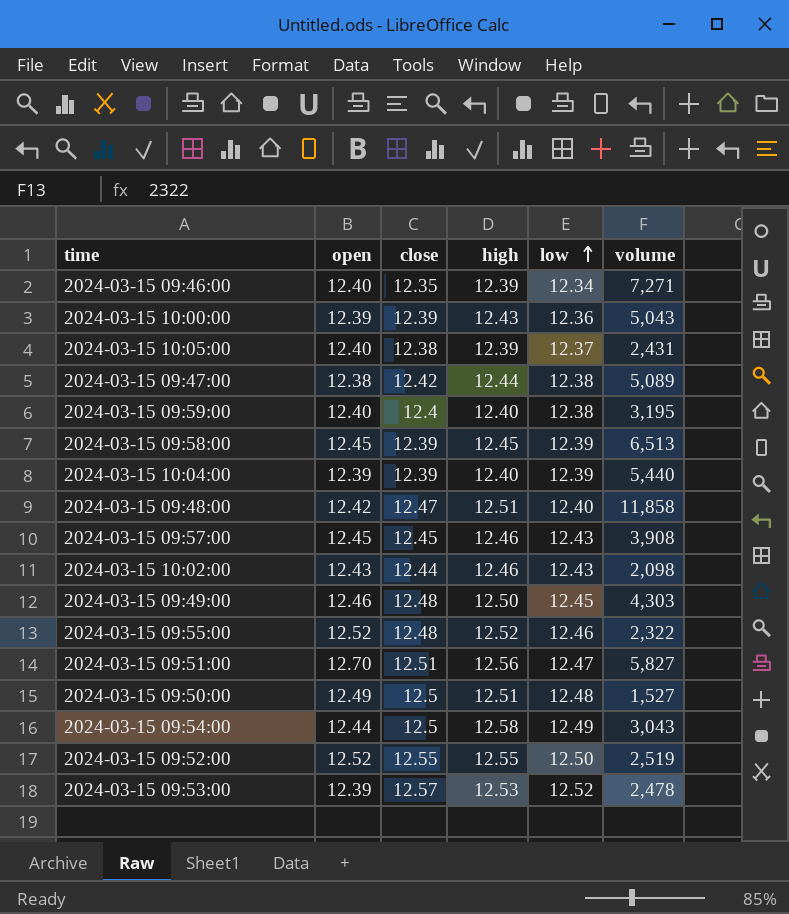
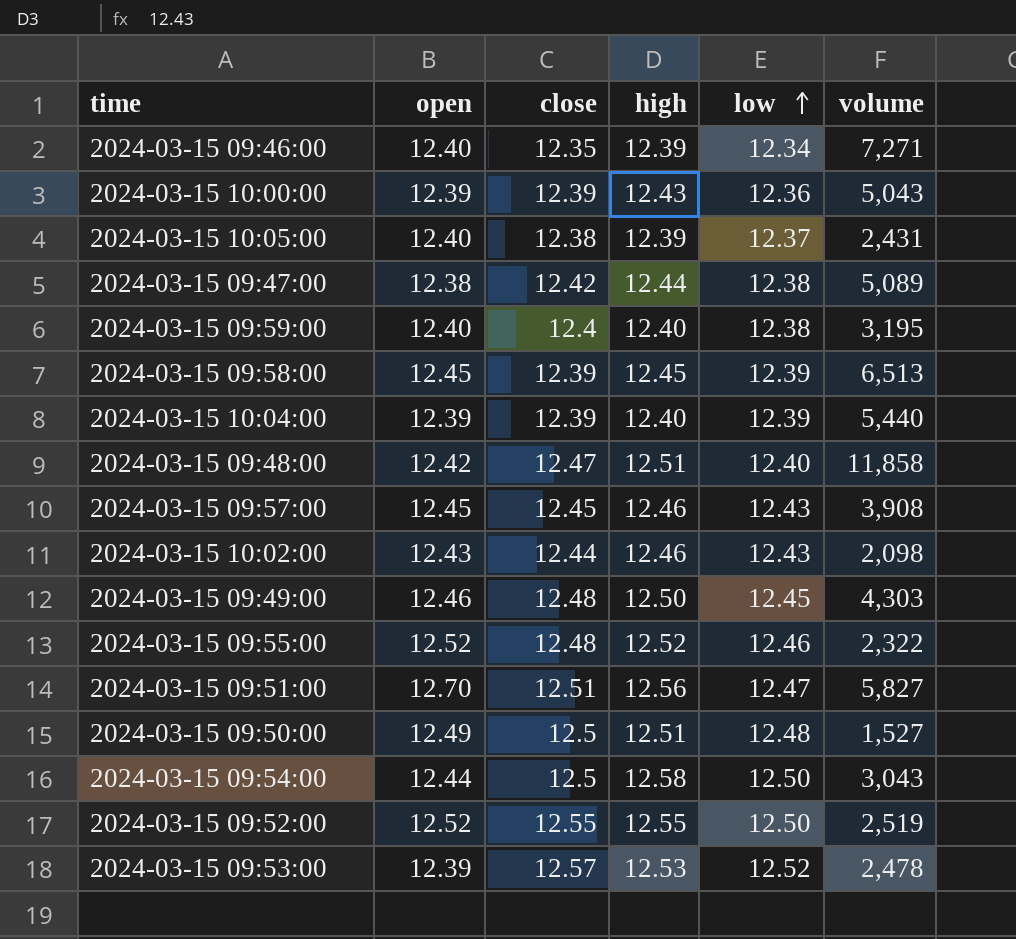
2024-03-15 09:54:00 | low: 12.49 -> 12.50

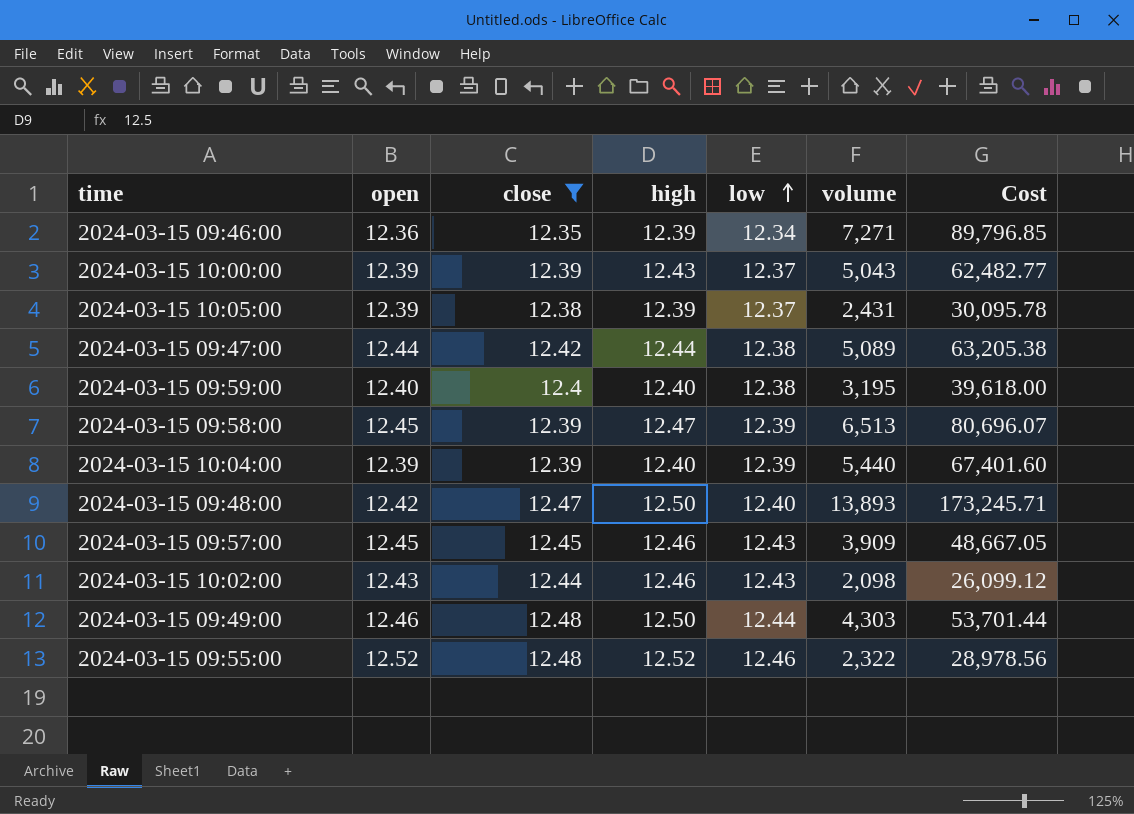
filter: none -> close <= 12.48
column Cost | formula: none -> [close] * [volume]
2024-03-15 09:46:00 | open: 12.40 -> 12.36
2024-03-15 10:00:00 | low: 12.36 -> 12.37
2024-03-15 10:05:00 | open: 12.40 -> 12.39
2024-03-15 09:47:00 | open: 12.38 -> 12.44
2024-03-15 09:58:00 | high: 12.45 -> 12.47
2024-03-15 09:48:00 | high: 12.51 -> 12.50
2024-03-15 09:48:00 | volume: 11,858 -> 13,893
2024-03-15 09:57:00 | volume: 3,908 -> 3,909
2024-03-15 09:49:00 | low: 12.45 -> 12.44

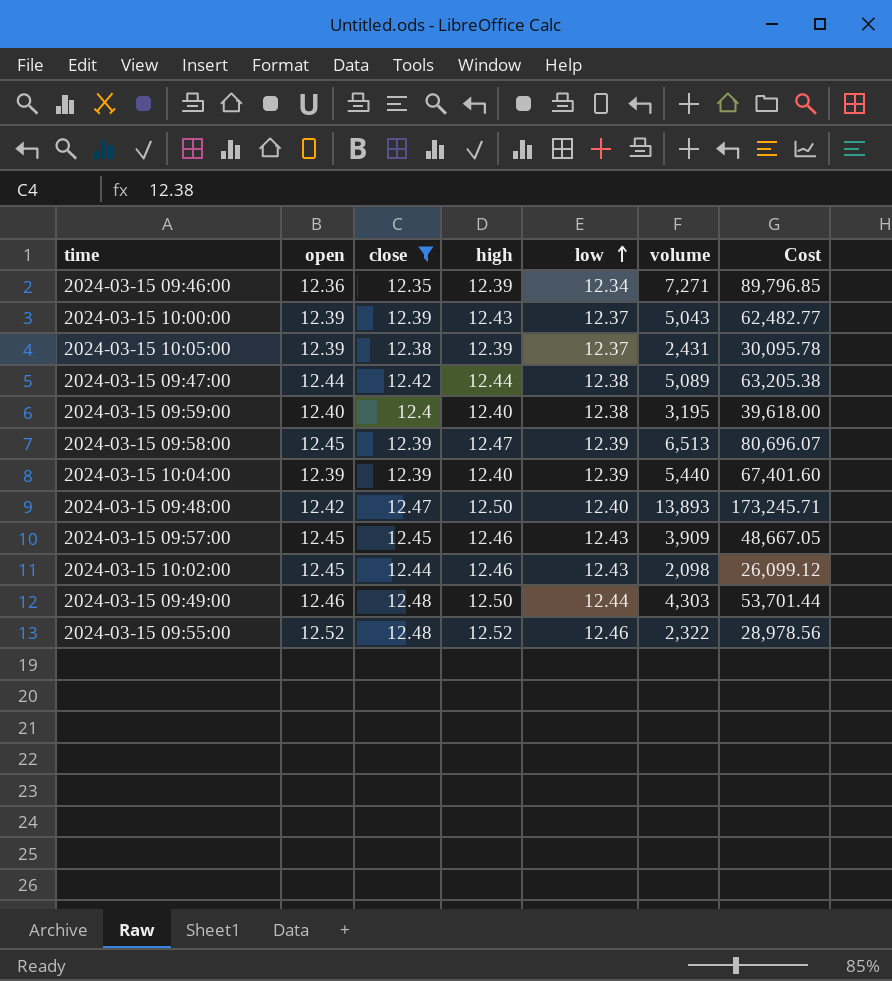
2024-03-15 10:02:00 | open: 12.43 -> 12.45

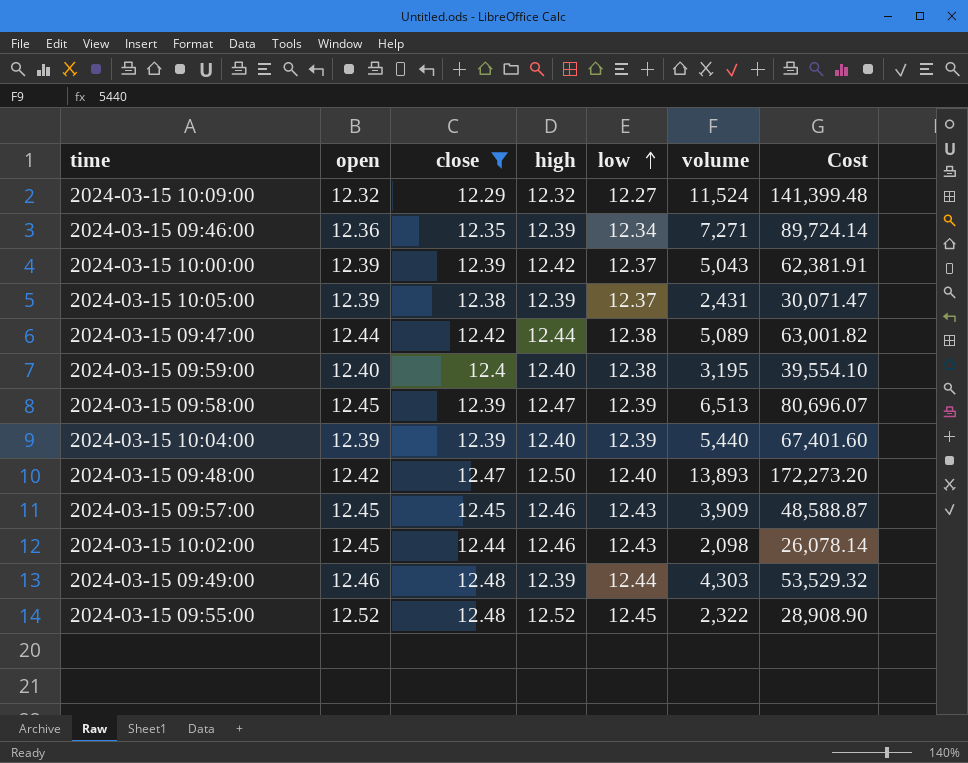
column Cost | formula: [close] * [volume] -> [low] * [volume]
row 2024-03-15 10:09:00: none -> 12.32 | 12.29 | 12.32 | 12.27 | 11,524 | 141,399.48
2024-03-15 10:00:00 | high: 12.43 -> 12.42
2024-03-15 09:49:00 | high: 12.50 -> 12.39
2024-03-15 09:55:00 | low: 12.46 -> 12.45

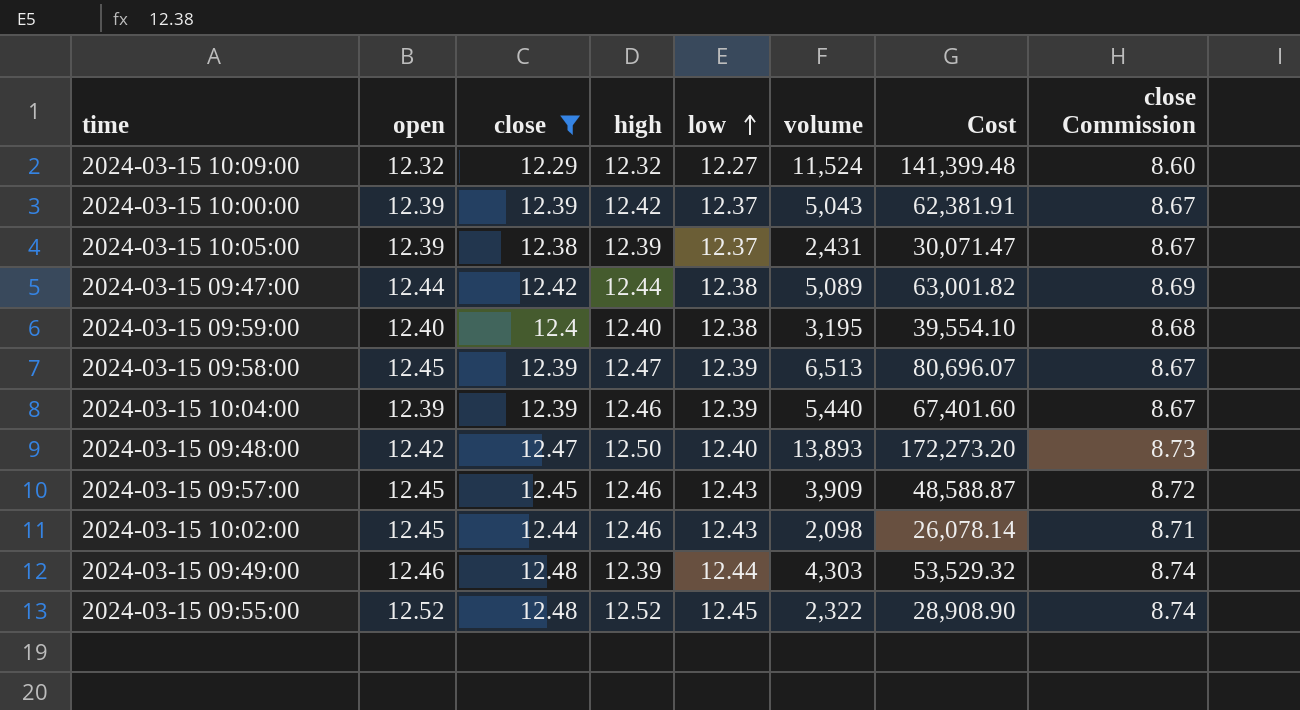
column close Commission | formula: none -> [close] * 0.7
row 2024-03-15 09:46:00: 12.36 | 12.35 | 12.39 | 12.34 | 7,271 | 89,724.14 -> none
2024-03-15 10:04:00 | high: 12.40 -> 12.46

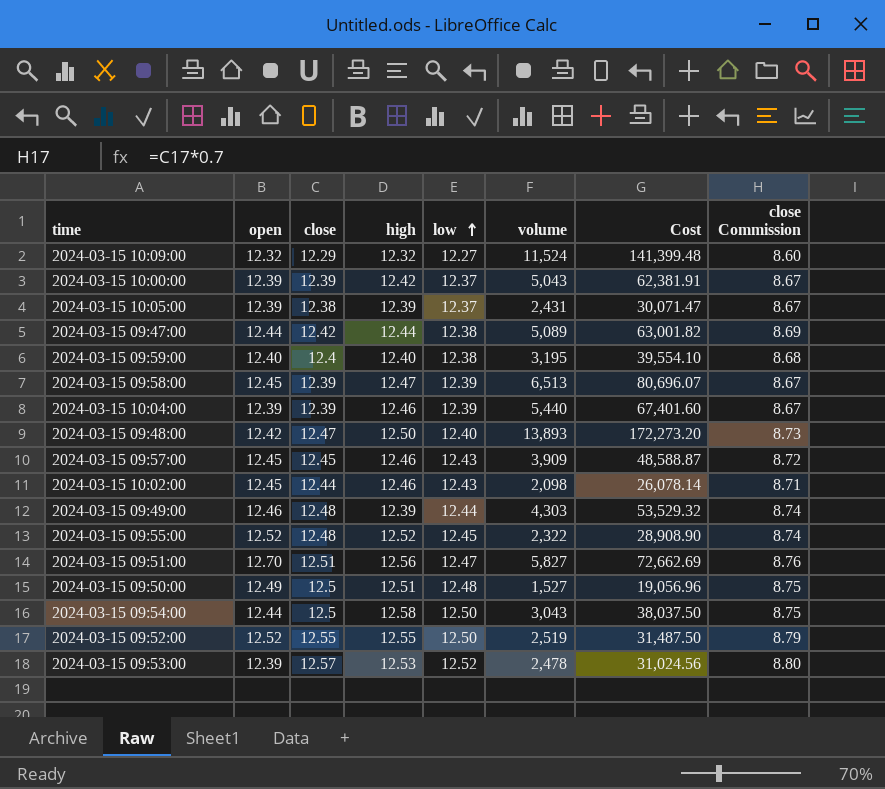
filter: close <= 12.48 -> none

